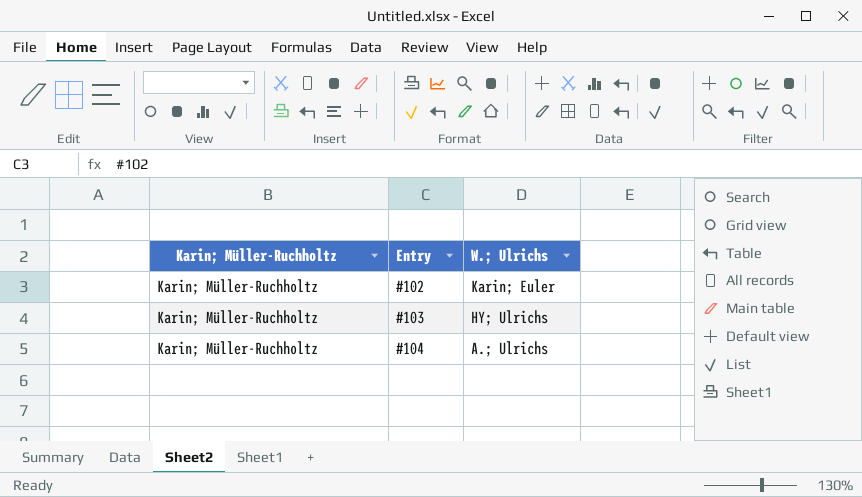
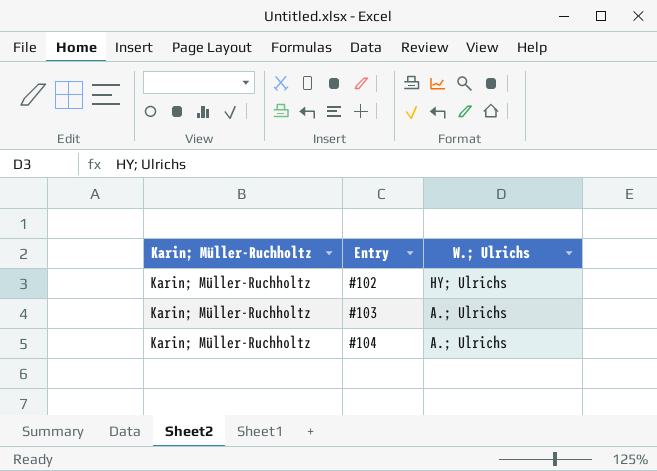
#102 | W.; Ulrichs: Karin; Euler -> HY; Ulrichs
#103 | W.; Ulrichs: HY; Ulrichs -> A.; Ulrichs

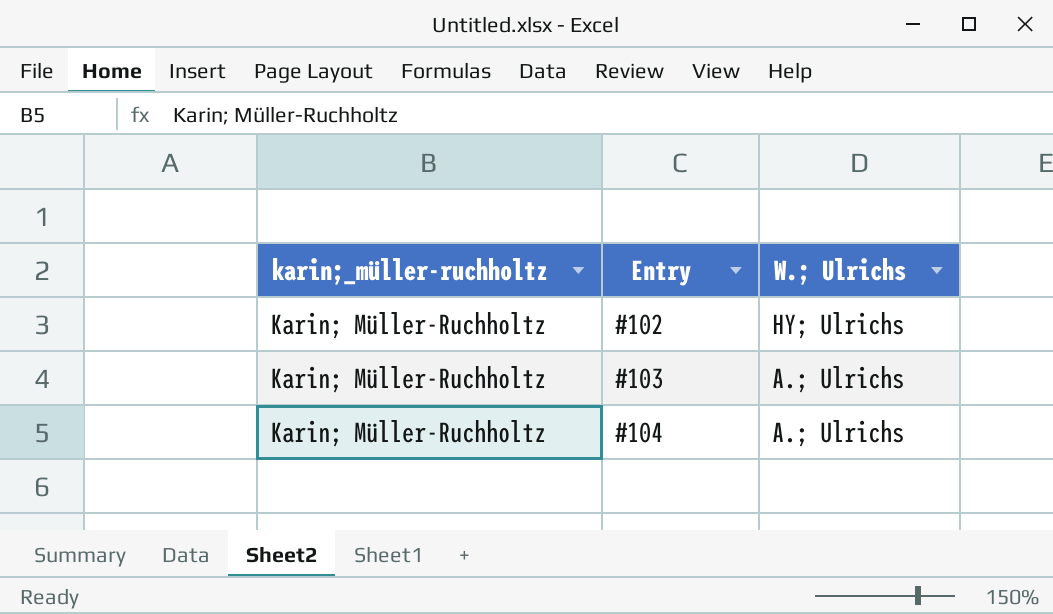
column name: Karin; Müller-Ruchholtz -> karin;_müller-ruchholtz

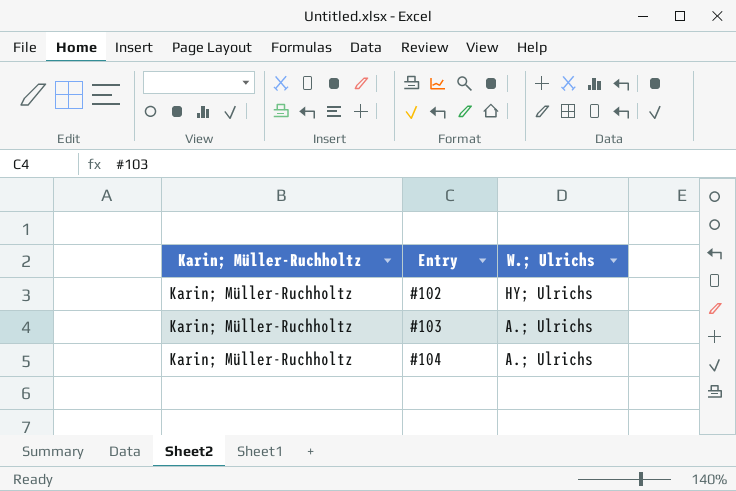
column name: karin;_müller-ruchholtz -> Karin; Müller-Ruchholtz

